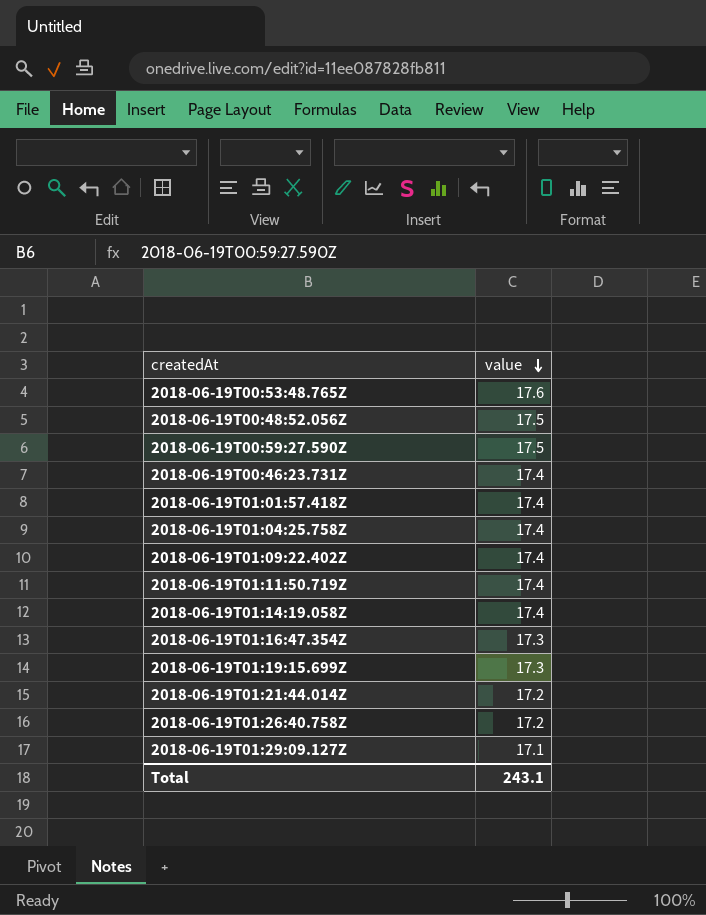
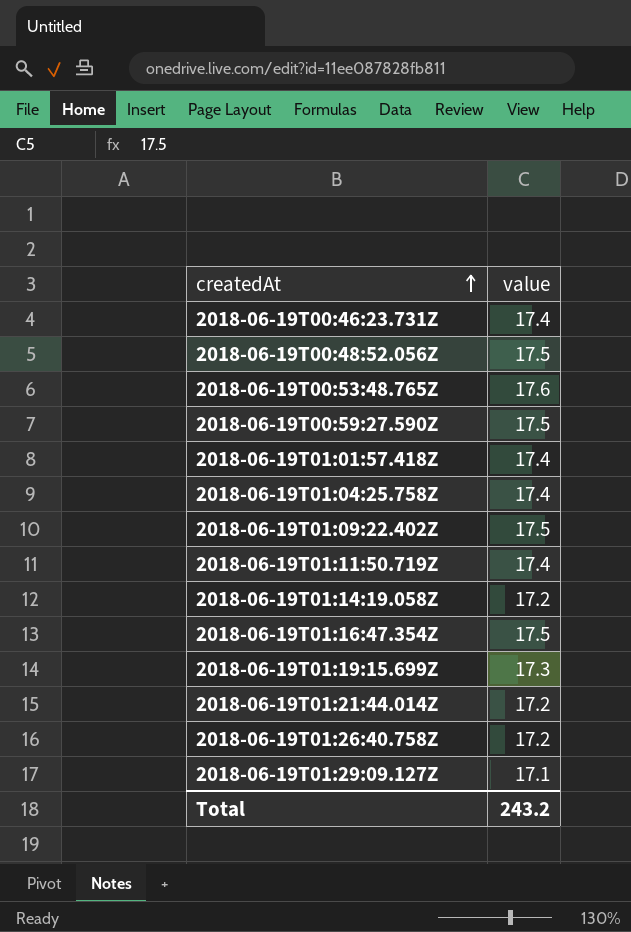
row order: value descending -> createdAt ascending
2018-06-19T01:09:22.402Z | value: 17.4 -> 17.5
2018-06-19T01:14:19.058Z | value: 17.4 -> 17.2
2018-06-19T01:16:47.354Z | value: 17.3 -> 17.5
Total | value: 243.1 -> 243.2

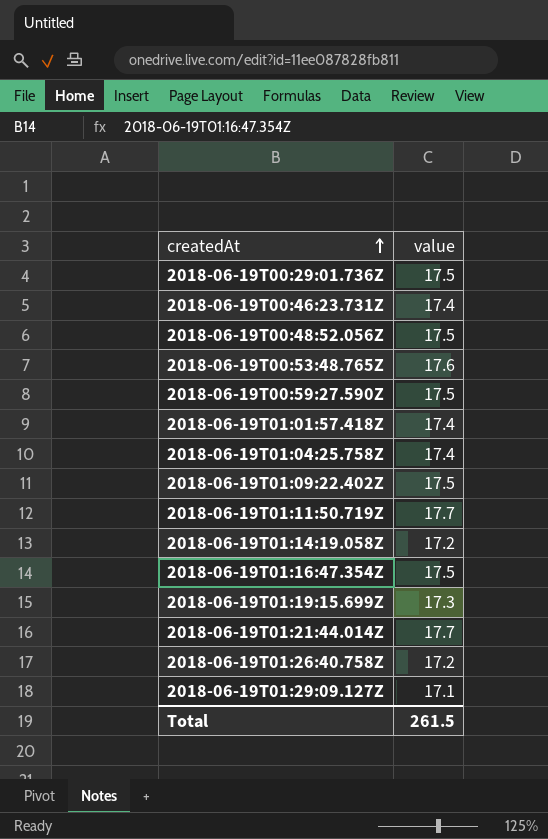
row 2018-06-19T00:29:01.736Z: none -> 17.5
2018-06-19T01:11:50.719Z | value: 17.4 -> 17.7
2018-06-19T01:21:44.014Z | value: 17.2 -> 17.7
Total | value: 243.2 -> 261.5

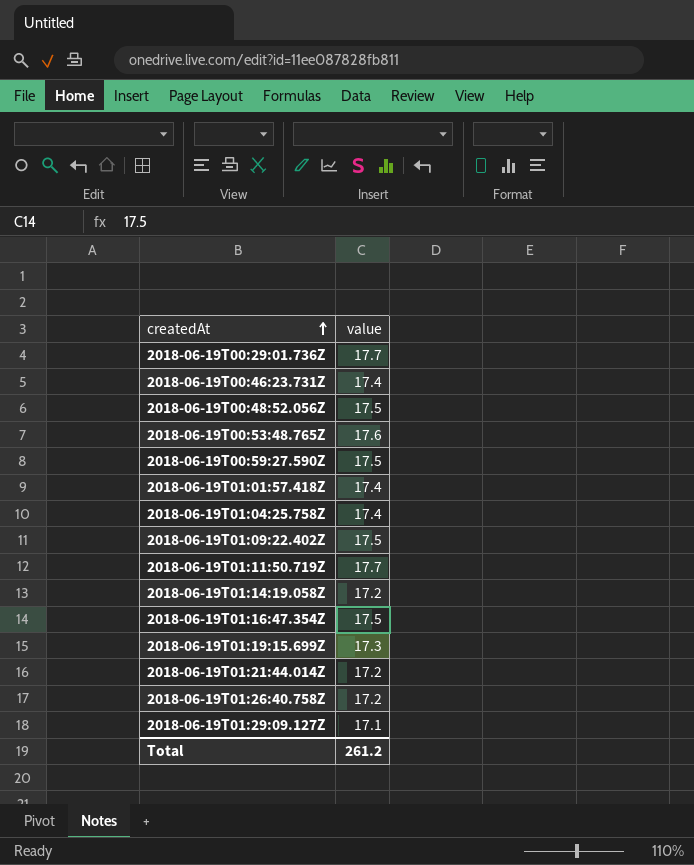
2018-06-19T00:29:01.736Z | value: 17.5 -> 17.7
2018-06-19T01:21:44.014Z | value: 17.7 -> 17.2
Total | value: 261.5 -> 261.2

